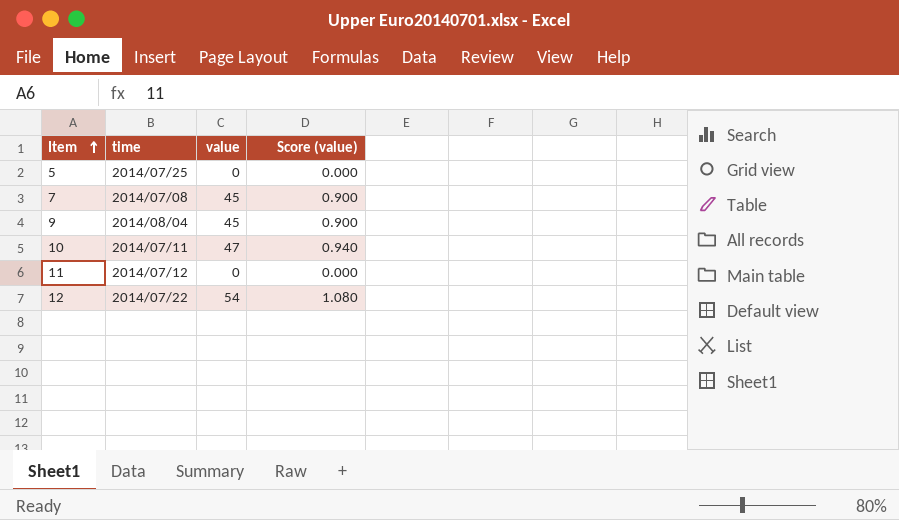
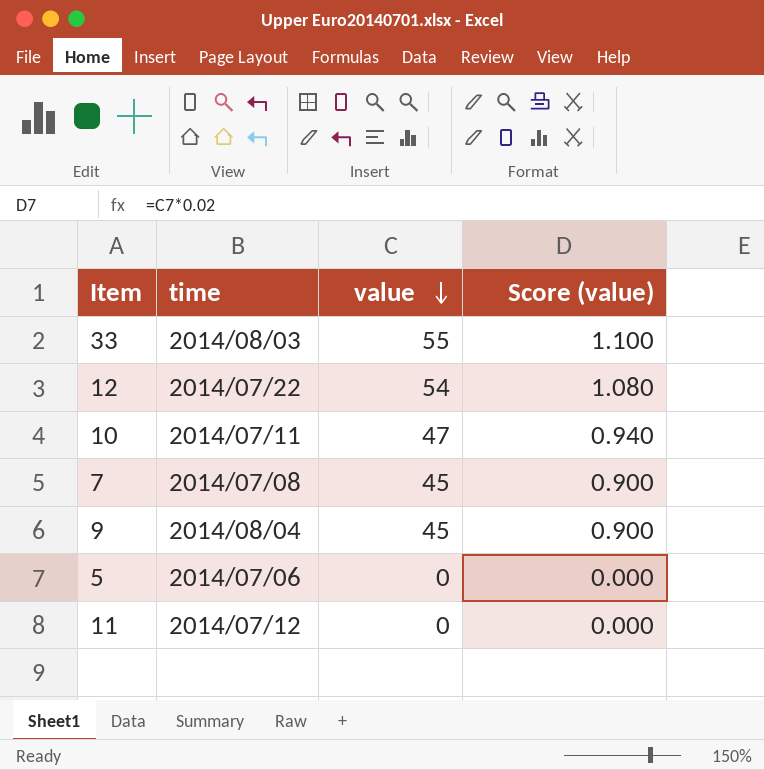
row order: Item ascending -> value descending
row 33: none -> 2014/08/03 | 55 | 1.100
5 | time: 2014/07/25 -> 2014/07/06

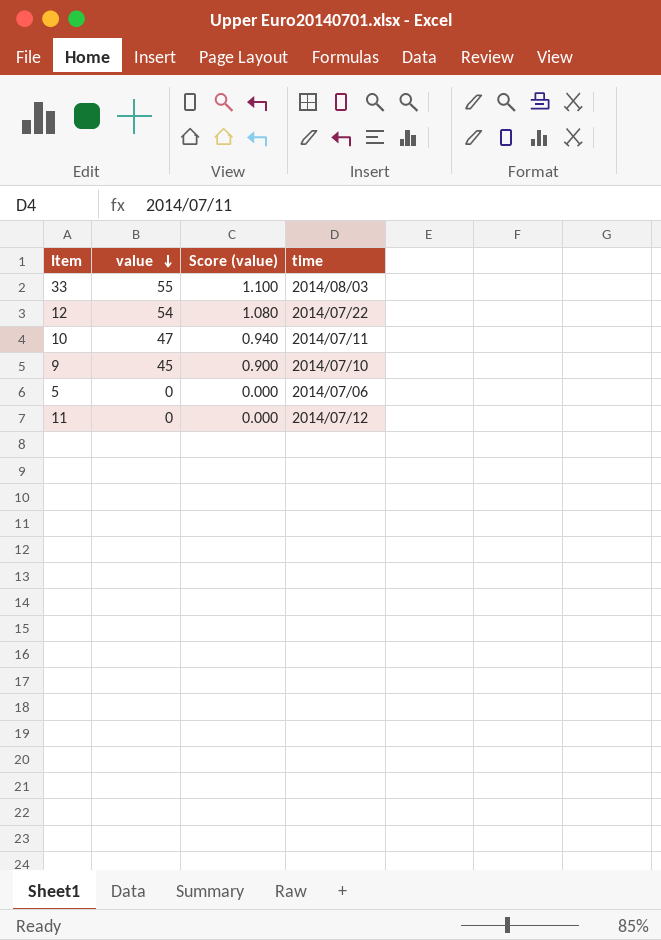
column time | position: 2 -> 4
row 7: 2014/07/08 | 45 | 0.900 -> none
9 | time: 2014/08/04 -> 2014/07/10

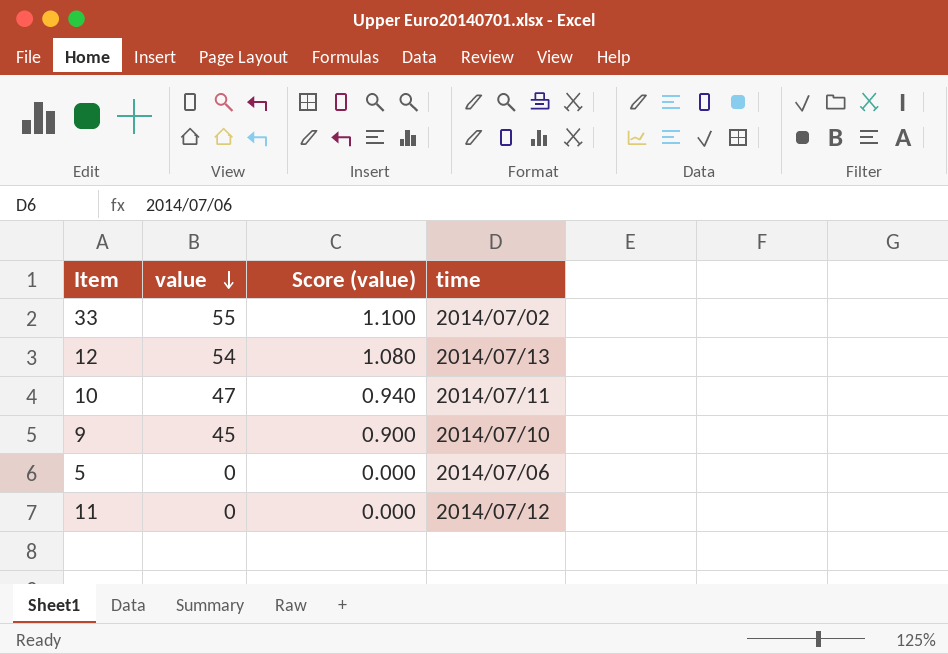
33 | time: 2014/08/03 -> 2014/07/02
12 | time: 2014/07/22 -> 2014/07/13

